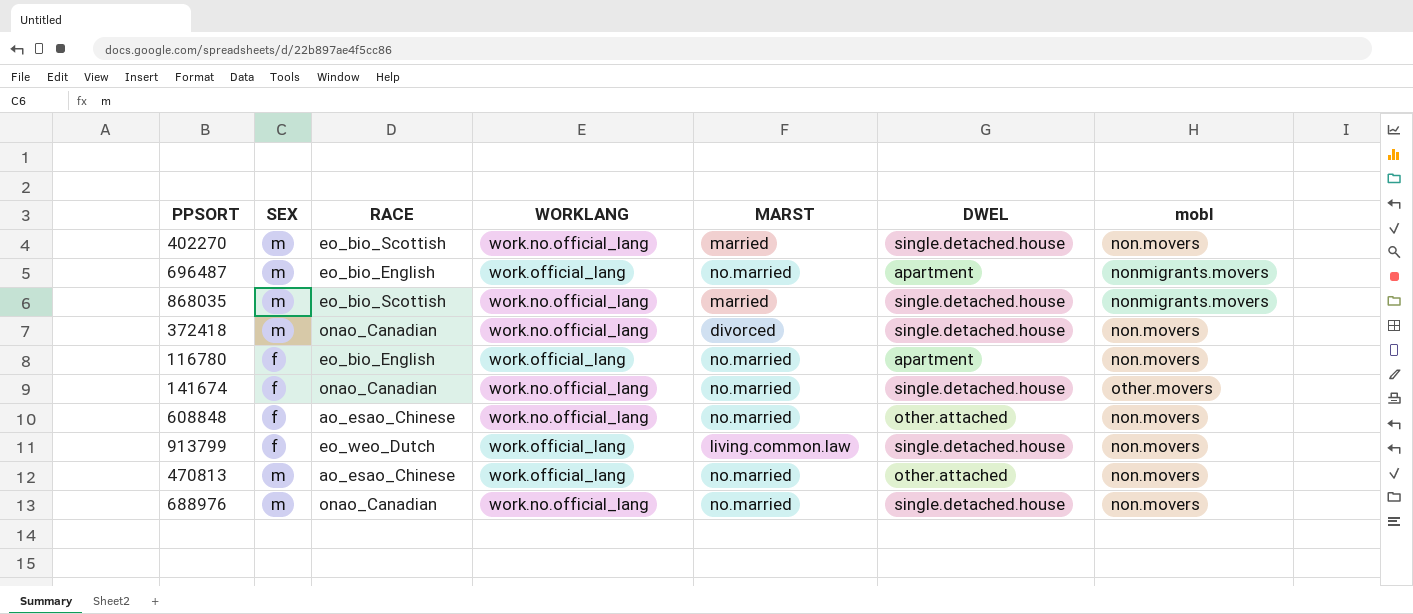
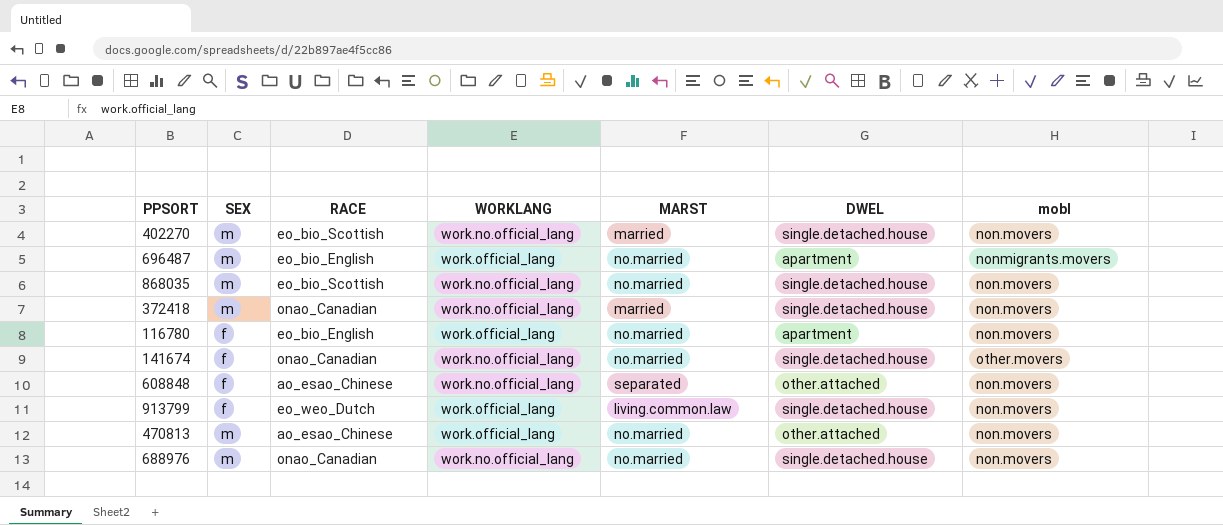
868035 | MARST: married -> no.married
868035 | mobl: nonmigrants.movers -> non.movers
372418 | MARST: divorced -> married
608848 | MARST: no.married -> separated

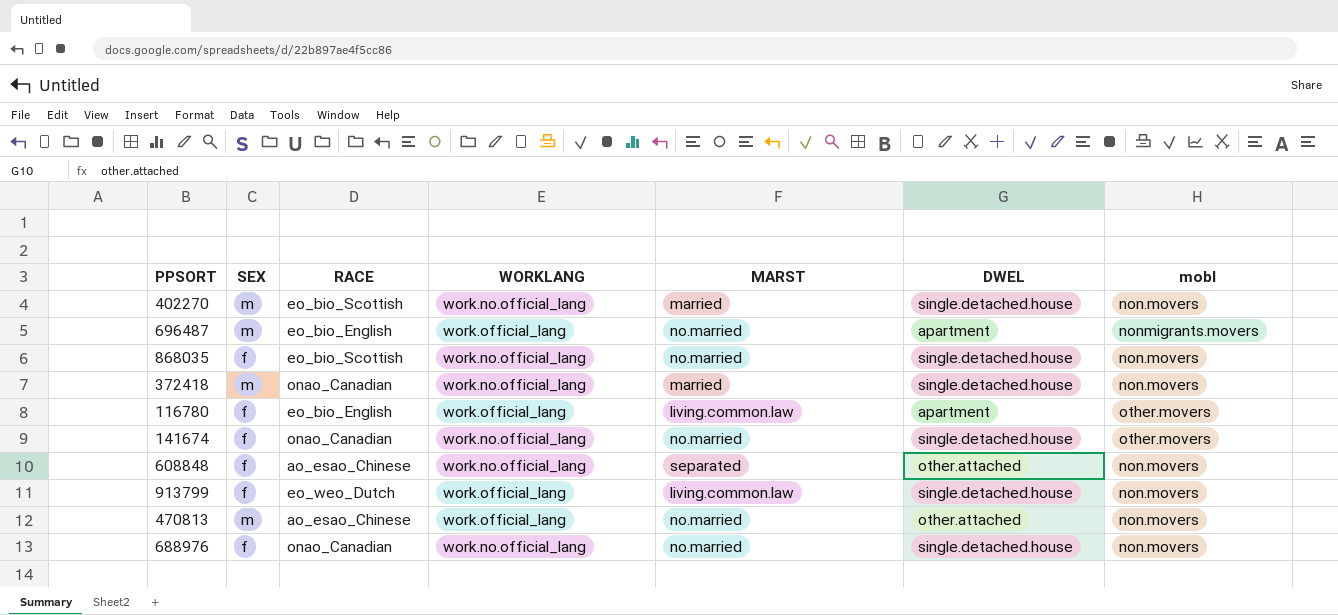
868035 | SEX: m -> f
116780 | MARST: no.married -> living.common.law
116780 | mobl: non.movers -> other.movers
688976 | SEX: m -> f

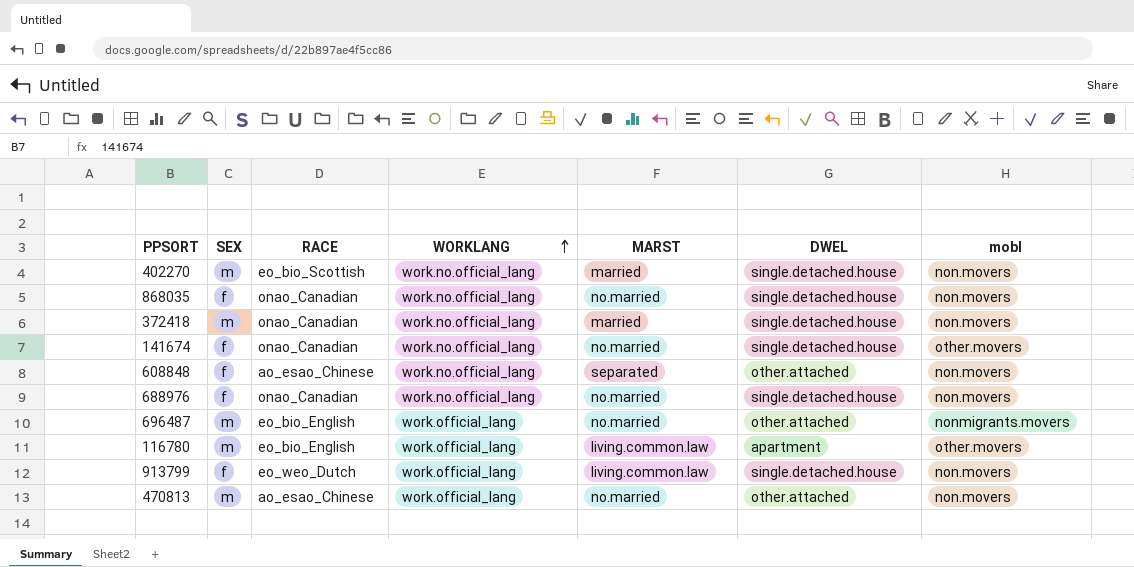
row order: none -> WORKLANG ascending
868035 | RACE: eo_bio_Scottish -> onao_Canadian
696487 | DWEL: apartment -> other.attached
116780 | SEX: f -> m

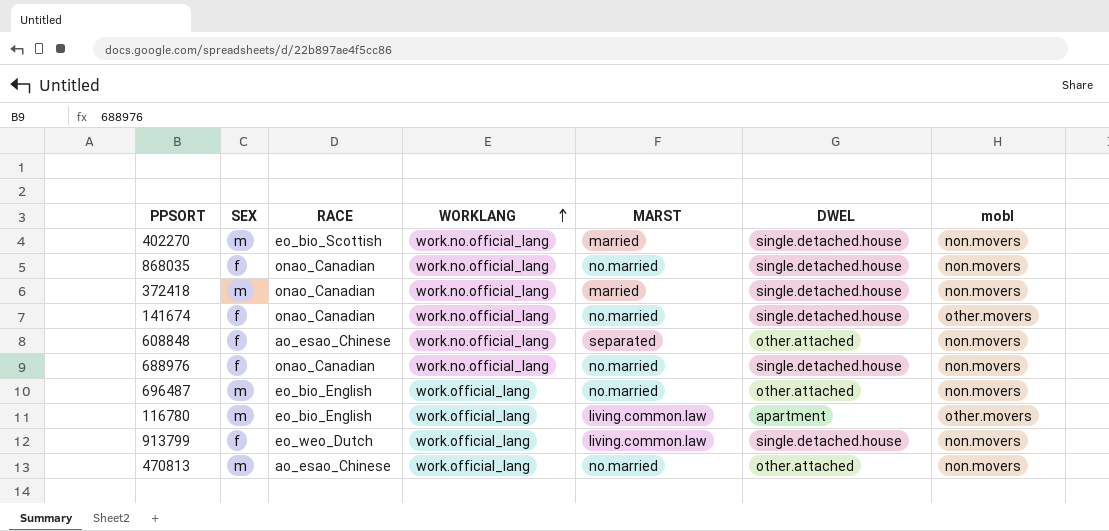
696487 | mobl: nonmigrants.movers -> non.movers

